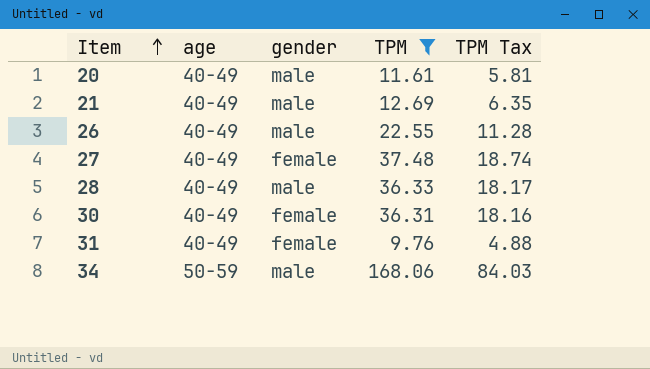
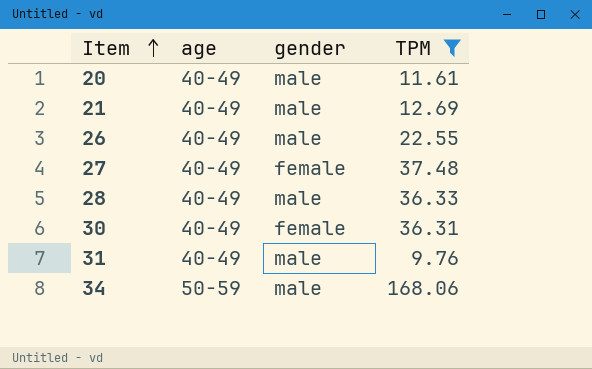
column TPM Tax | formula: [TPM] * 0.5 -> none
31 | gender: female -> male

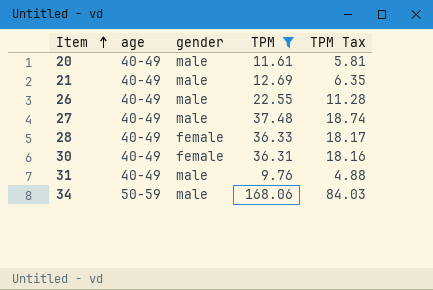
column TPM Tax | formula: none -> [TPM] * 0.5
27 | gender: female -> male
28 | gender: male -> female

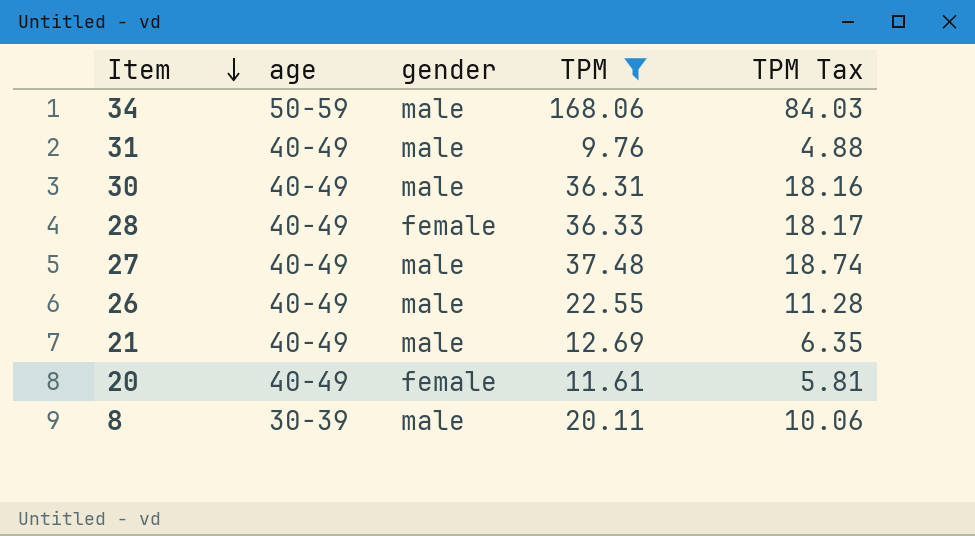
row order: Item ascending -> Item descending
30 | gender: female -> male
20 | gender: male -> female
row 8: none -> 30-39 | male | 20.11 | 10.06

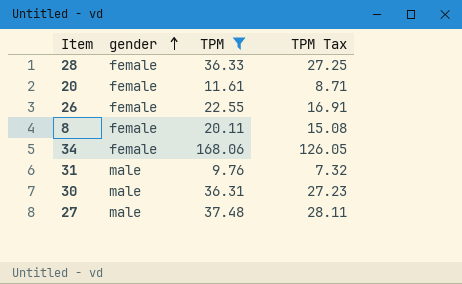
row order: Item descending -> gender ascending
column age | position: 2 -> none
column TPM Tax | formula: [TPM] * 0.5 -> [TPM] * 0.75
row 21: 40-49 | male | 12.69 | 6.35 -> none
26 | gender: male -> female
8 | gender: male -> female
34 | gender: male -> female

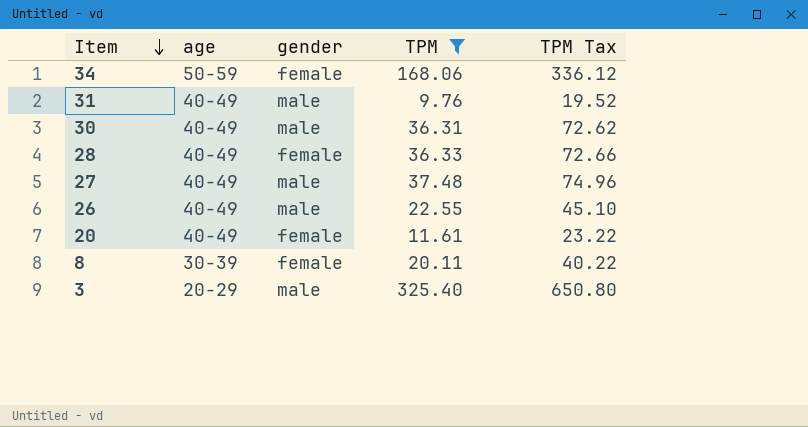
row order: gender ascending -> Item descending
column age | position: none -> 2
column TPM Tax | formula: [TPM] * 0.75 -> [TPM] * 2
26 | gender: female -> male
row 3: none -> 20-29 | male | 325.40 | 650.80

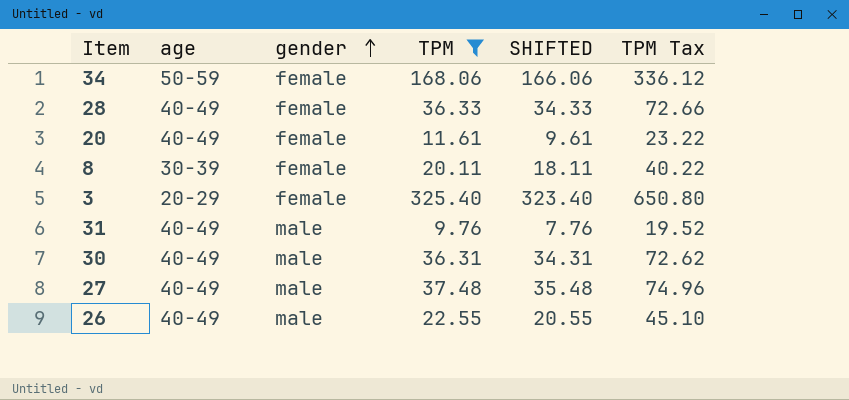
row order: Item descending -> gender ascending
column SHIFTED | formula: none -> [TPM] - 2
3 | gender: male -> female

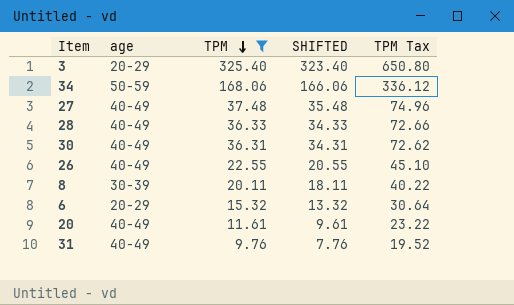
row order: gender ascending -> TPM descending
column gender | position: 3 -> none
row 6: none -> 20-29 | 15.32 | 13.32 | 30.64

